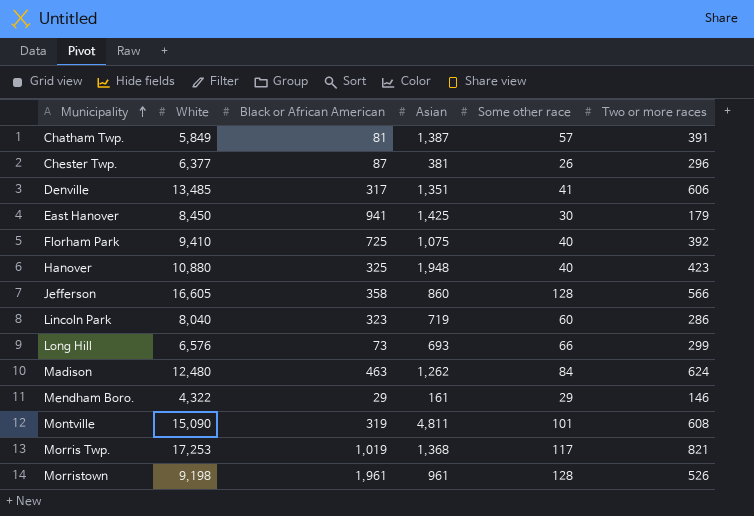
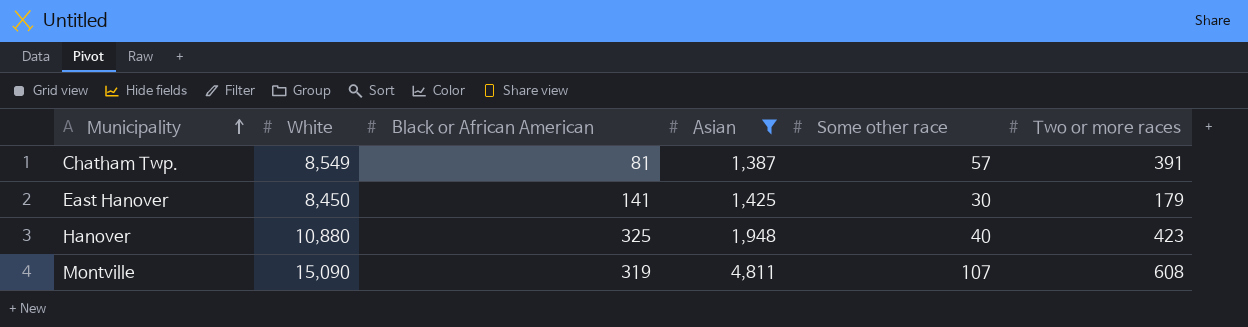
filter: none -> Asian >= 1,387
Chatham Twp. | White: 5,849 -> 8,549
East Hanover | Black or African American: 941 -> 141
Montville | Some other race: 101 -> 107

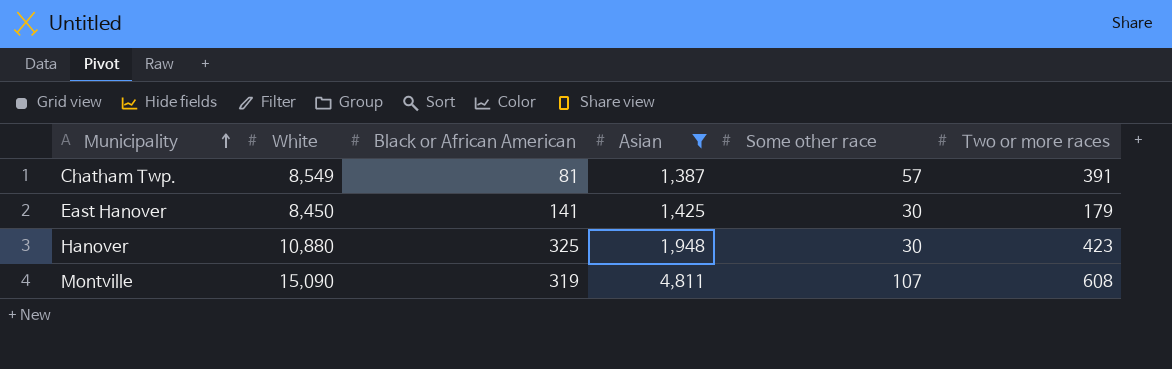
Hanover | Some other race: 40 -> 30

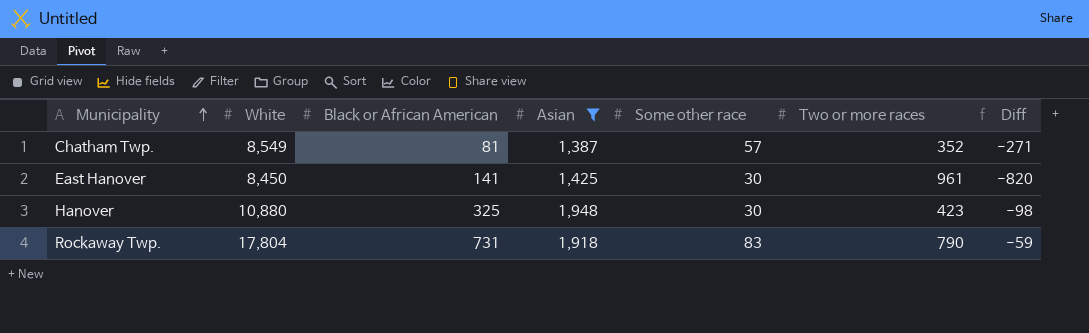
column Diff | formula: none -> [Black or African American] - [Two or more races]
row Montville: 15,090 | 319 | 4,811 | 107 | 608 -> none
Chatham Twp. | Two or more races: 391 -> 352
East Hanover | Two or more races: 179 -> 961
row Rockaway Twp.: none -> 17,804 | 731 | 1,918 | 83 | 790 | -59

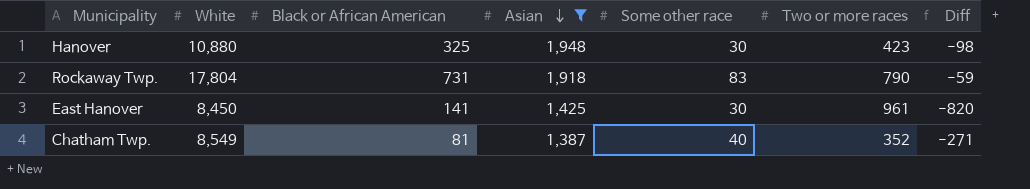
row order: Municipality ascending -> Asian descending
Chatham Twp. | Some other race: 57 -> 40

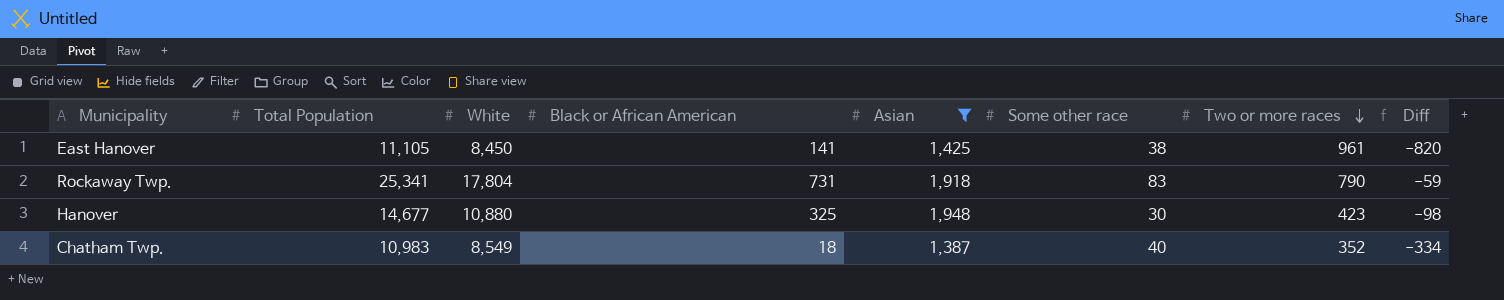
row order: Asian descending -> Two or more races descending
column Total Population | position: none -> 2
East Hanover | Some other race: 30 -> 38
Chatham Twp. | Black or African American: 81 -> 18
Chatham Twp. | Diff: -271 -> -334

